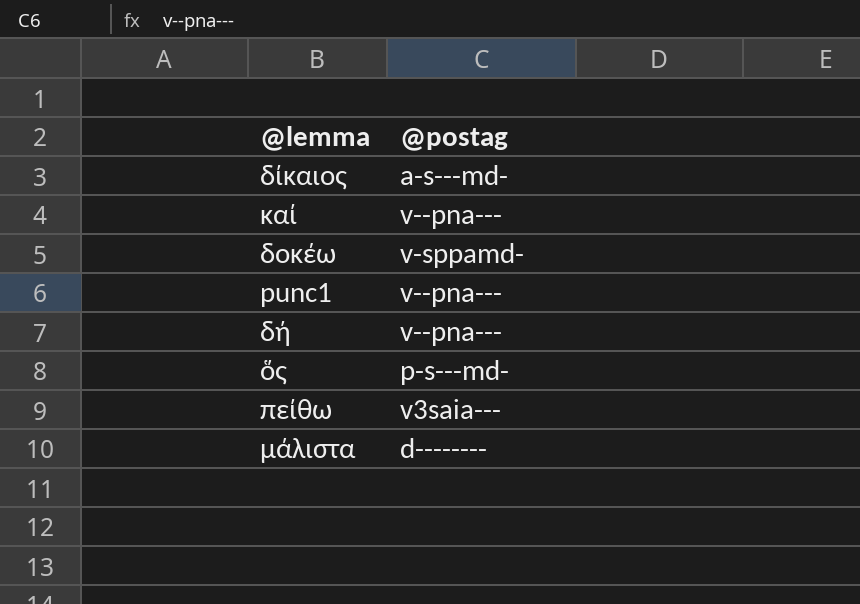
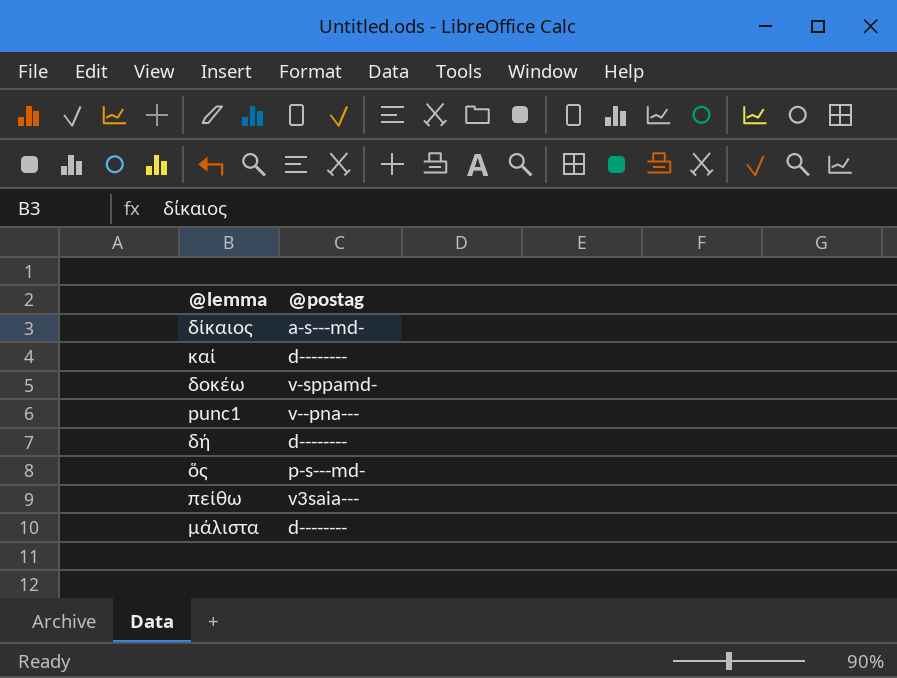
καί | @postag: v--pna--- -> d--------
δή | @postag: v--pna--- -> d--------

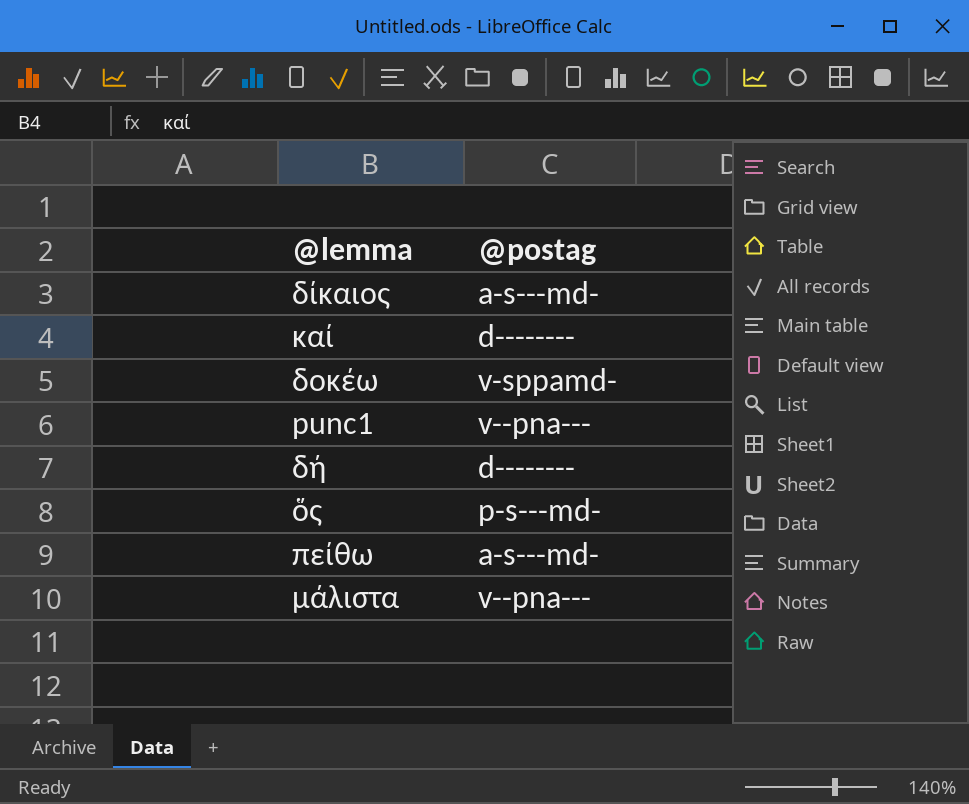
πείθω | @postag: v3saia--- -> a-s---md-
μάλιστα | @postag: d-------- -> v--pna---

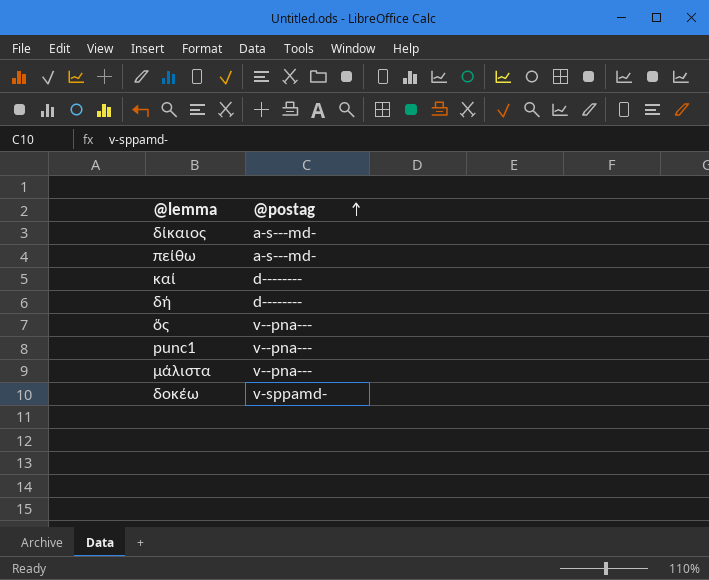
row order: none -> @postag ascending
ὅς | @postag: p-s---md- -> v--pna---

